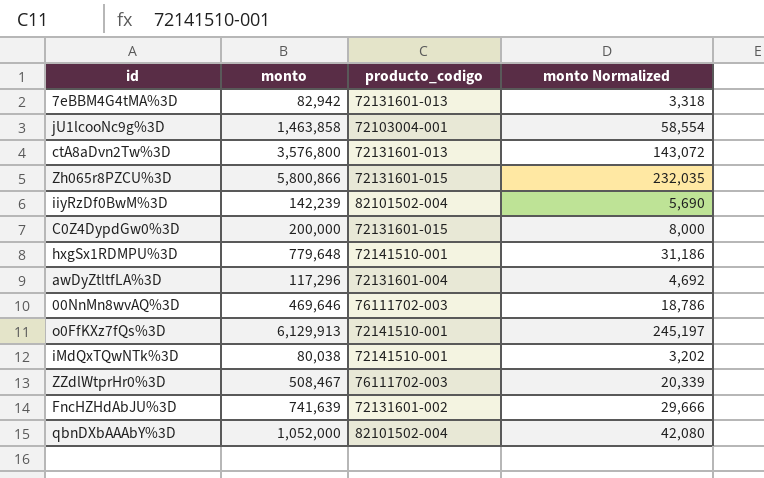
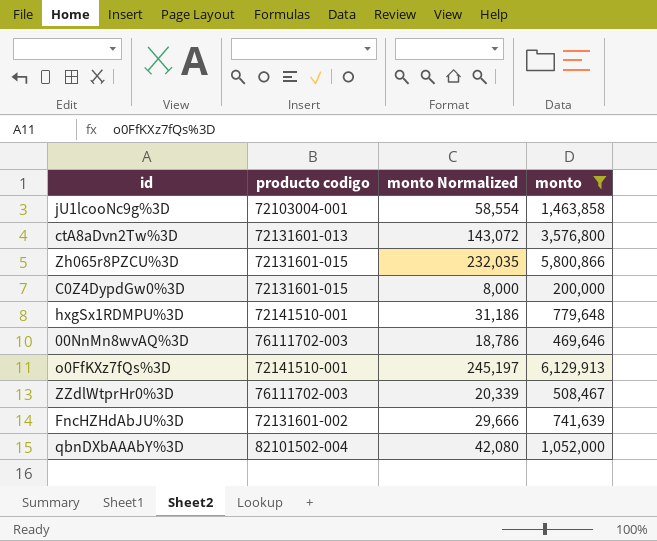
filter: none -> monto >= 200,000
column name: producto_codigo -> producto codigo
column monto | position: 2 -> 4

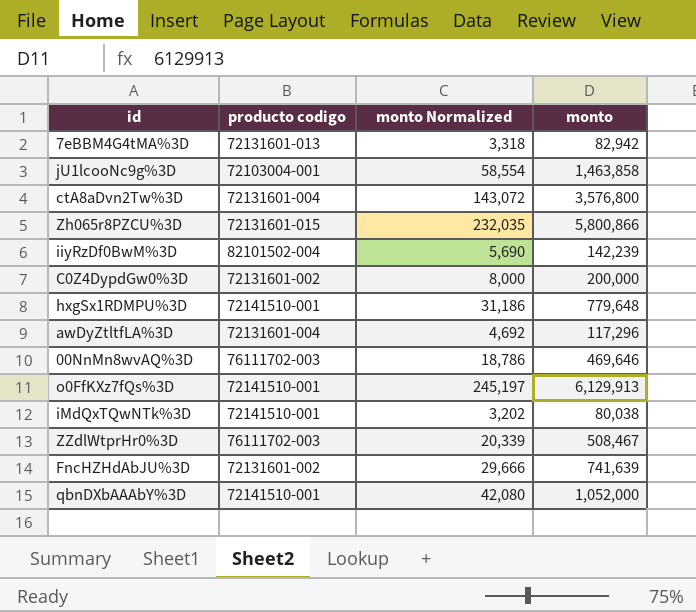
filter: monto >= 200,000 -> none
ctA8aDvn2Tw%3D | producto codigo: 72131601-013 -> 72131601-004
C0Z4DypdGw0%3D | producto codigo: 72131601-015 -> 72131601-002
qbnDXbAAAbY%3D | producto codigo: 82101502-004 -> 72141510-001

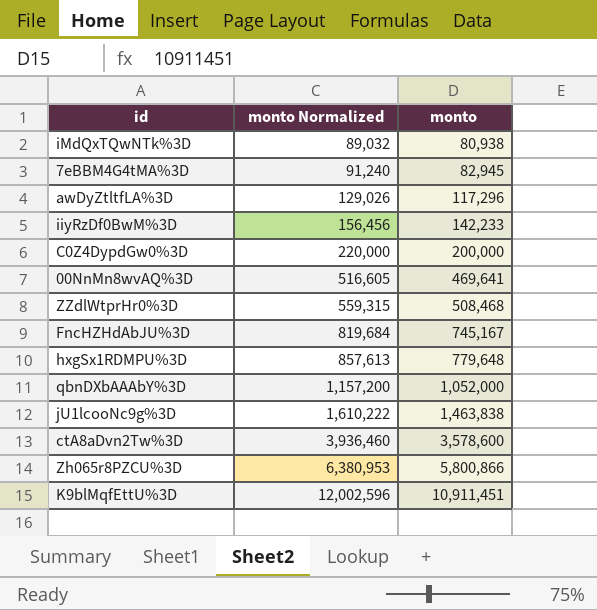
row order: none -> monto Normalized ascending
column producto codigo | position: 2 -> none
column monto Normalized | formula: [monto] * 0.04 -> [monto] * 1.1
row o0FfKXz7fQs%3D: 72141510-001 | 245,197 | 6,129,913 -> none
iMdQxTQwNTk%3D | monto: 80,038 -> 80,938
7eBBM4G4tMA%3D | monto: 82,942 -> 82,945
iiyRzDf0BwM%3D | monto: 142,239 -> 142,233
00NnMn8wvAQ%3D | monto: 469,646 -> 469,641
ZZdlWtprHr0%3D | monto: 508,467 -> 508,468
FncHZHdAbJU%3D | monto: 741,639 -> 745,167
jU1lcooNc9g%3D | monto: 1,463,858 -> 1,463,838
ctA8aDvn2Tw%3D | monto: 3,576,800 -> 3,578,600
row K9blMqfEttU%3D: none -> 12,002,596 | 10,911,451

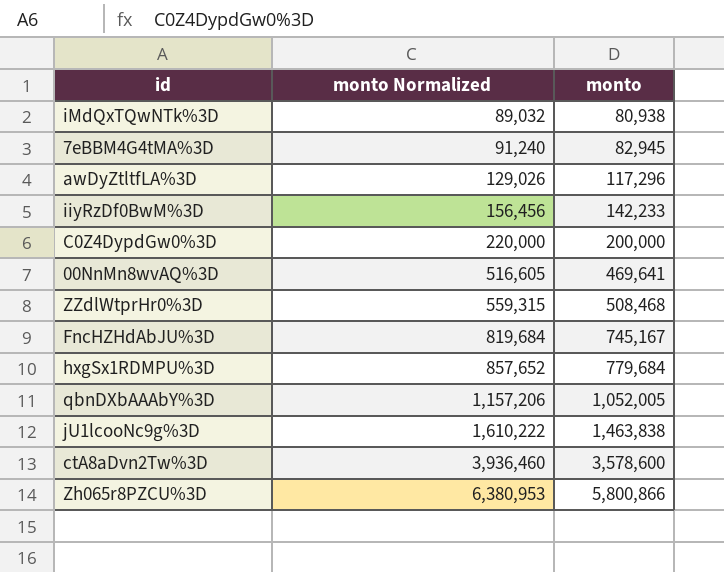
row K9blMqfEttU%3D: 12,002,596 | 10,911,451 -> none
hxgSx1RDMPU%3D | monto Normalized: 857,613 -> 857,652
hxgSx1RDMPU%3D | monto: 779,648 -> 779,684
qbnDXbAAAbY%3D | monto Normalized: 1,157,200 -> 1,157,206
qbnDXbAAAbY%3D | monto: 1,052,000 -> 1,052,005

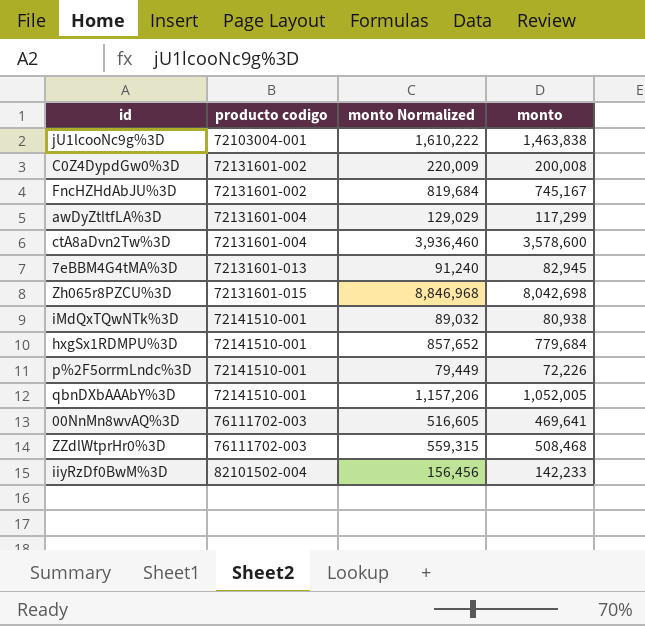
row order: monto Normalized ascending -> producto codigo ascending
column producto codigo | position: none -> 2
C0Z4DypdGw0%3D | monto Normalized: 220,000 -> 220,009
C0Z4DypdGw0%3D | monto: 200,000 -> 200,008
awDyZtltfLA%3D | monto Normalized: 129,026 -> 129,029
awDyZtltfLA%3D | monto: 117,296 -> 117,299
Zh065r8PZCU%3D | monto Normalized: 6,380,953 -> 8,846,968
Zh065r8PZCU%3D | monto: 5,800,866 -> 8,042,698
row p%2F5orrmLndc%3D: none -> 72141510-001 | 79,449 | 72,226

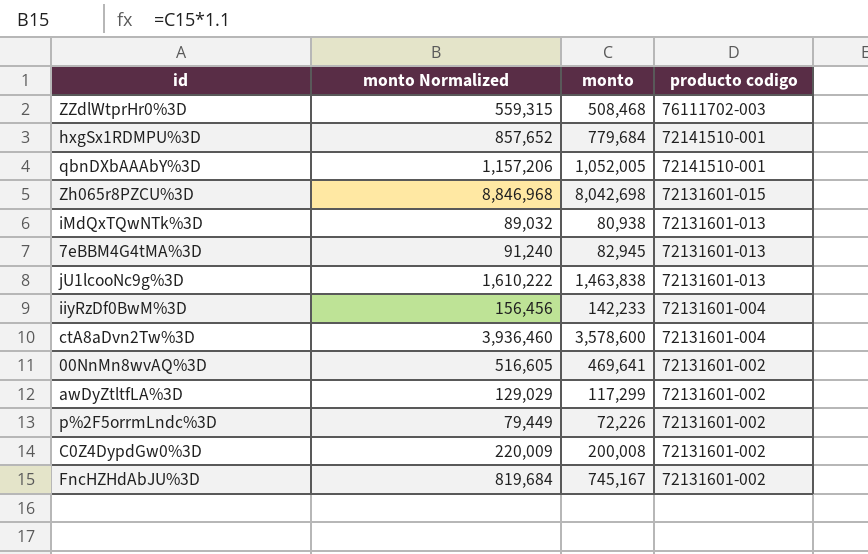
row order: producto codigo ascending -> producto codigo descending
column producto codigo | position: 2 -> 4
iMdQxTQwNTk%3D | producto codigo: 72141510-001 -> 72131601-013
jU1lcooNc9g%3D | producto codigo: 72103004-001 -> 72131601-013
iiyRzDf0BwM%3D | producto codigo: 82101502-004 -> 72131601-004
00NnMn8wvAQ%3D | producto codigo: 76111702-003 -> 72131601-002
awDyZtltfLA%3D | producto codigo: 72131601-004 -> 72131601-002
p%2F5orrmLndc%3D | producto codigo: 72141510-001 -> 72131601-002

